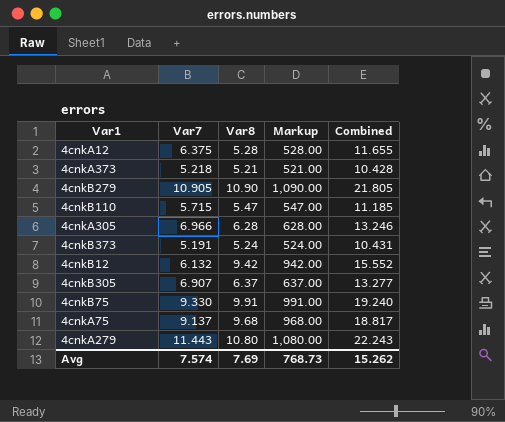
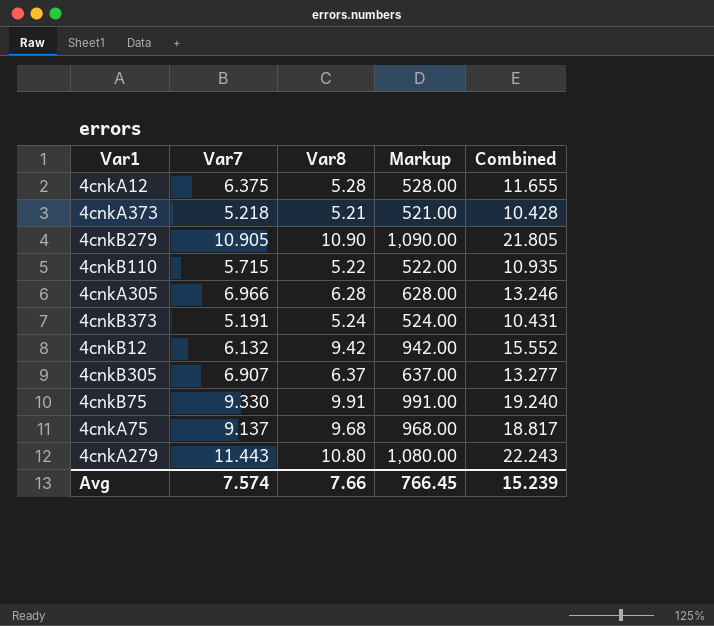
4cnkB110 | Var8: 5.47 -> 5.22
4cnkB110 | Markup: 547.00 -> 522.00
4cnkB110 | Combined: 11.185 -> 10.935
Avg | Var8: 7.69 -> 7.66
Avg | Markup: 768.73 -> 766.45
Avg | Combined: 15.262 -> 15.239

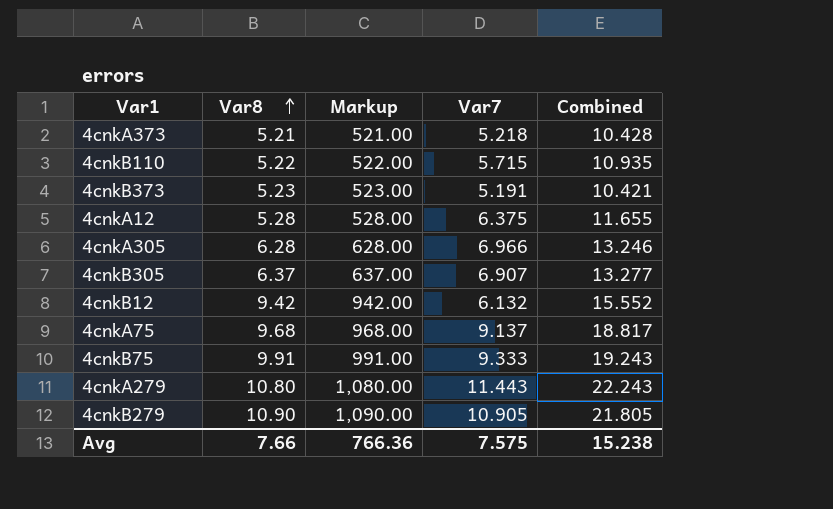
row order: none -> Var8 ascending
column Var7 | position: 2 -> 4
4cnkB373 | Var8: 5.24 -> 5.23
4cnkB373 | Markup: 524.00 -> 523.00
4cnkB373 | Combined: 10.431 -> 10.421
4cnkB75 | Var7: 9.330 -> 9.333
4cnkB75 | Combined: 19.240 -> 19.243
Avg | Markup: 766.45 -> 766.36
Avg | Var7: 7.574 -> 7.575
Avg | Combined: 15.239 -> 15.238

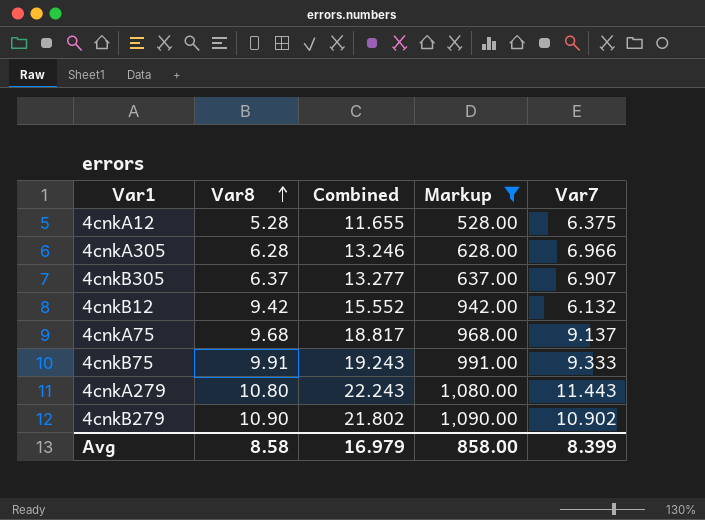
filter: none -> Markup >= 528.00
column Combined | position: 5 -> 3
4cnkB279 | Combined: 21.805 -> 21.802
4cnkB279 | Var7: 10.905 -> 10.902
Avg | Var8: 7.66 -> 8.58
Avg | Combined: 15.238 -> 16.979
Avg | Markup: 766.36 -> 858.00
Avg | Var7: 7.575 -> 8.399

